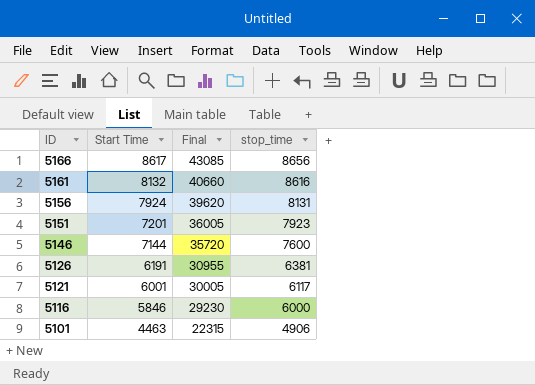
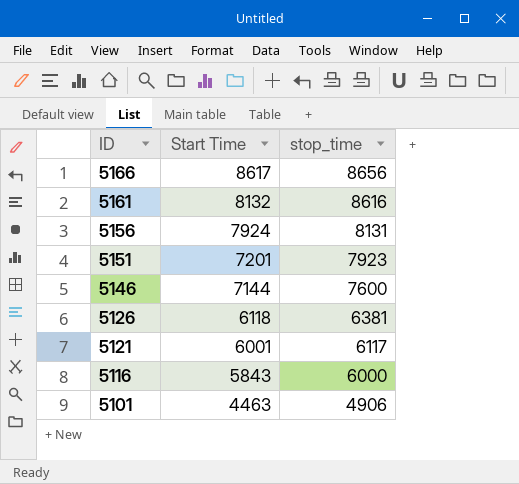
column Final | formula: [Start Time] * 5 -> none
5126 | Start Time: 6191 -> 6118
5116 | Start Time: 5846 -> 5843

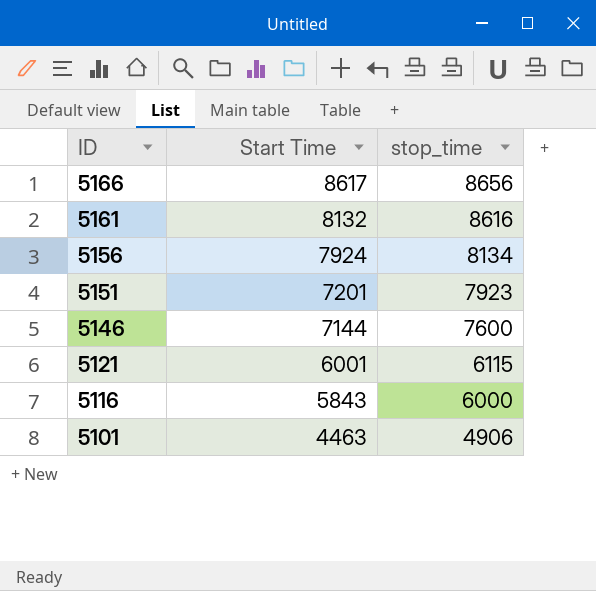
row 5126: 6118 | 6381 -> none
5156 | stop_time: 8131 -> 8134
5121 | stop_time: 6117 -> 6115

